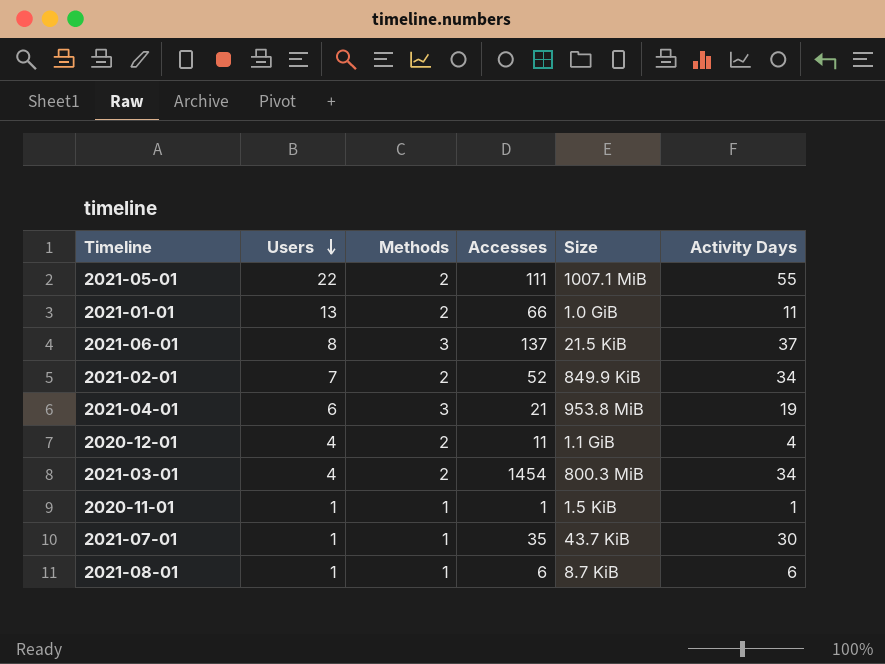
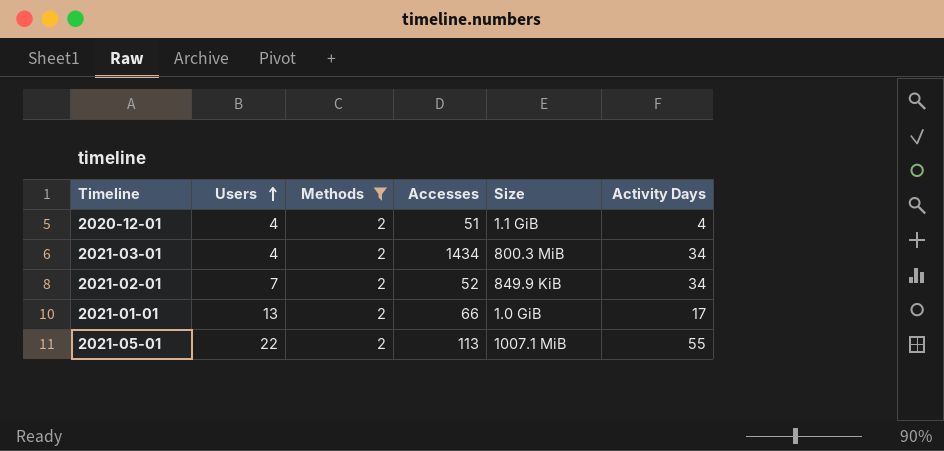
filter: none -> Methods = 2
row order: Users descending -> Users ascending
2020-12-01 | Accesses: 11 -> 51
2021-03-01 | Accesses: 1454 -> 1434
2021-01-01 | Activity Days: 11 -> 17
2021-05-01 | Accesses: 111 -> 113

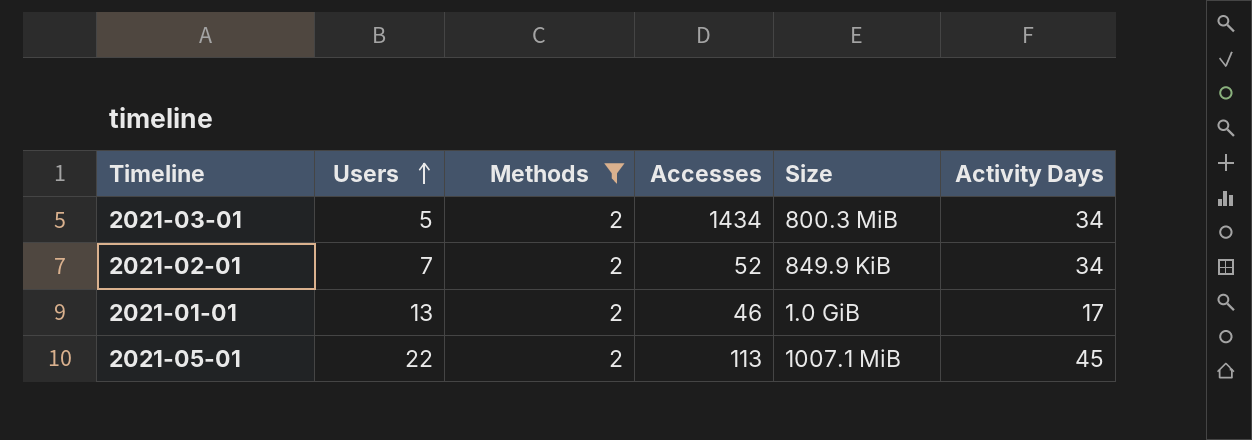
row 2020-12-01: 4 | 2 | 51 | 1.1 GiB | 4 -> none
2021-03-01 | Users: 4 -> 5
2021-01-01 | Accesses: 66 -> 46
2021-05-01 | Activity Days: 55 -> 45

